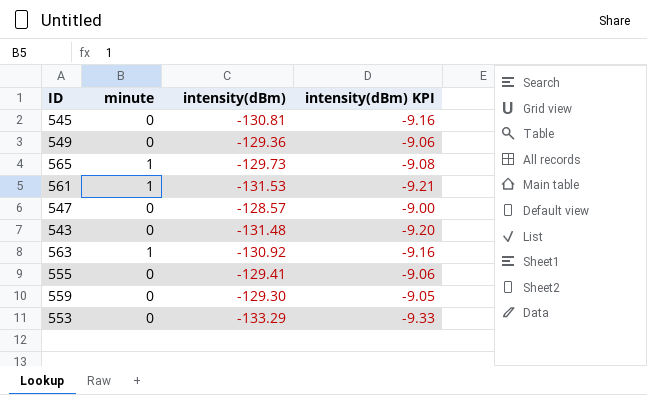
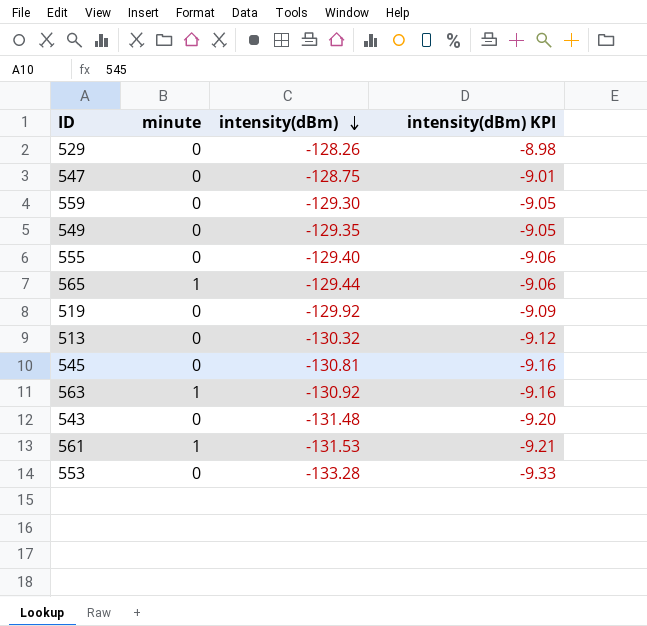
row order: none -> intensity(dBm) descending
row 529: none -> 0 | -128.26 | -8.98
547 | intensity(dBm): -128.57 -> -128.75
547 | intensity(dBm) KPI: -9.00 -> -9.01
549 | intensity(dBm): -129.36 -> -129.35
549 | intensity(dBm) KPI: -9.06 -> -9.05
555 | intensity(dBm): -129.41 -> -129.40
565 | intensity(dBm): -129.73 -> -129.44
565 | intensity(dBm) KPI: -9.08 -> -9.06
row 519: none -> 0 | -129.92 | -9.09
row 513: none -> 0 | -130.32 | -9.12
553 | intensity(dBm): -133.29 -> -133.28

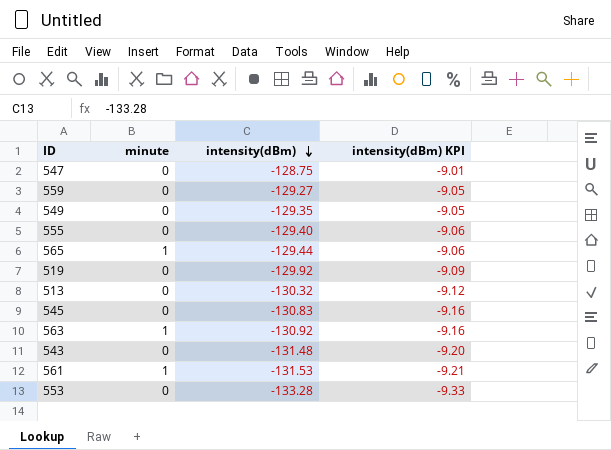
row 529: 0 | -128.26 | -8.98 -> none
559 | intensity(dBm): -129.30 -> -129.27
545 | intensity(dBm): -130.81 -> -130.83

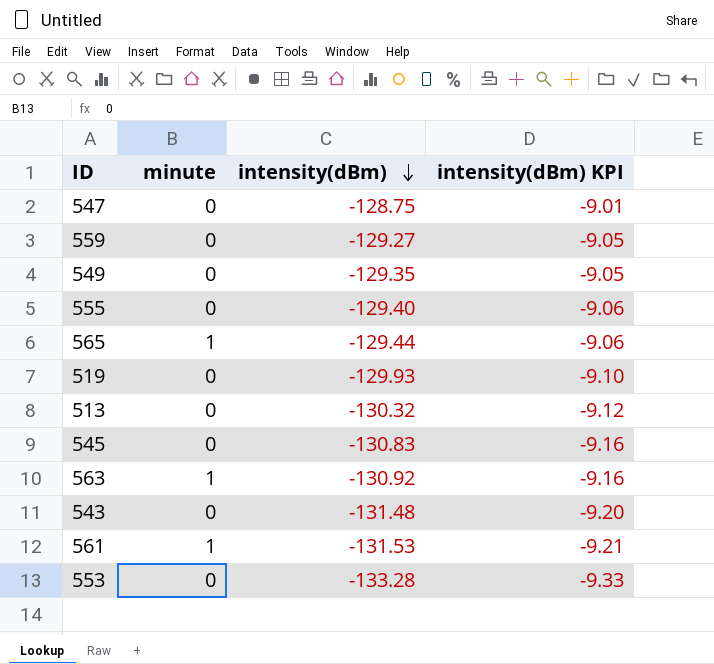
519 | intensity(dBm): -129.92 -> -129.93
519 | intensity(dBm) KPI: -9.09 -> -9.10

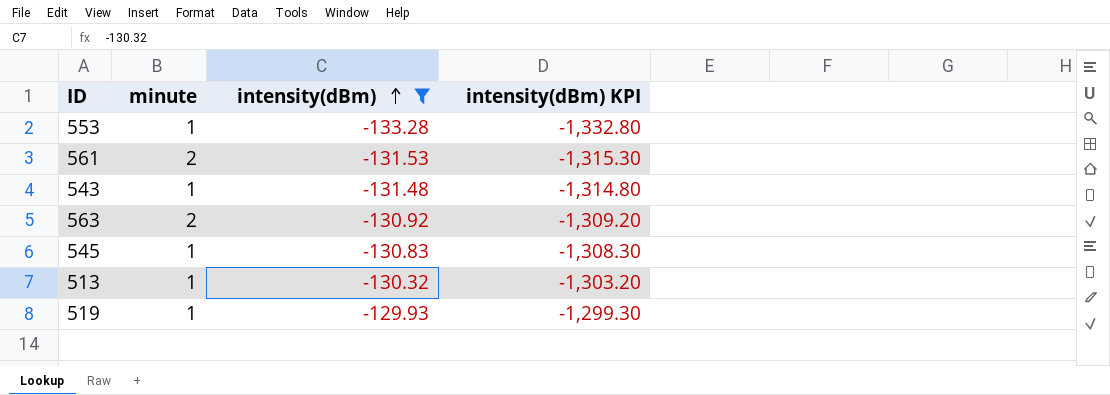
filter: none -> intensity(dBm) <= -129.93
row order: intensity(dBm) descending -> intensity(dBm) ascending
column intensity(dBm) KPI | formula: [intensity(dBm)] * 0.07 -> [intensity(dBm)] * 10
553 | minute: 0 -> 1
561 | minute: 1 -> 2
543 | minute: 0 -> 1
563 | minute: 1 -> 2
545 | minute: 0 -> 1
513 | minute: 0 -> 1
519 | minute: 0 -> 1

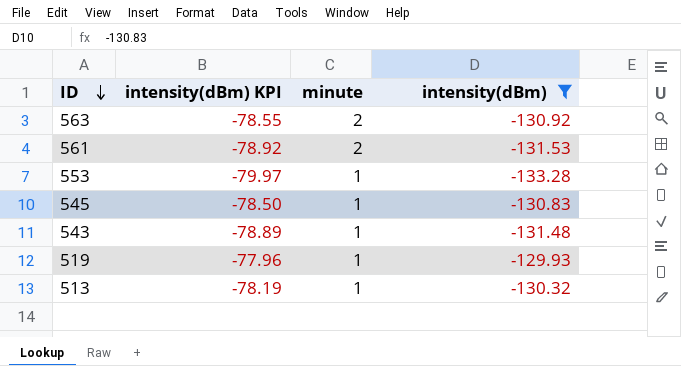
row order: intensity(dBm) ascending -> ID descending
column intensity(dBm) KPI | formula: [intensity(dBm)] * 10 -> [intensity(dBm)] * 0.6
column intensity(dBm) KPI | position: 4 -> 2

